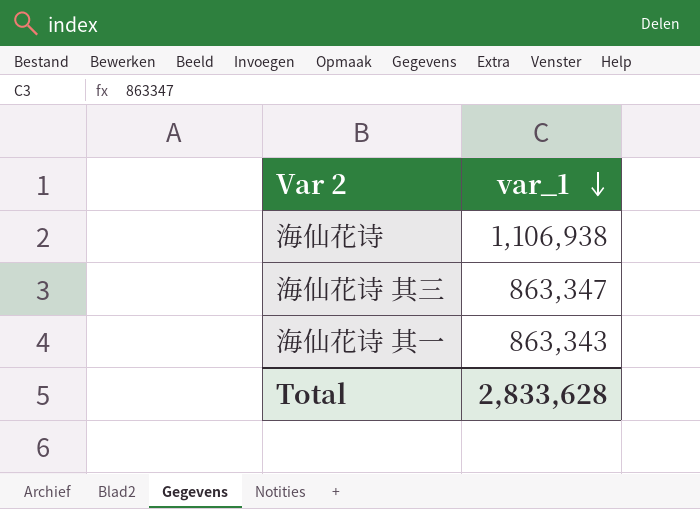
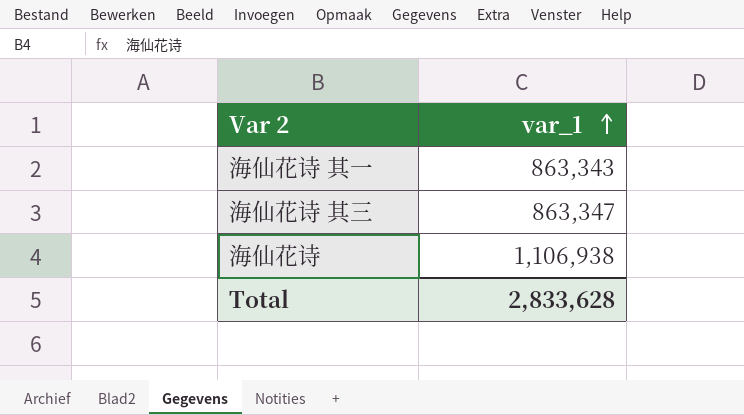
row order: var_1 descending -> var_1 ascending

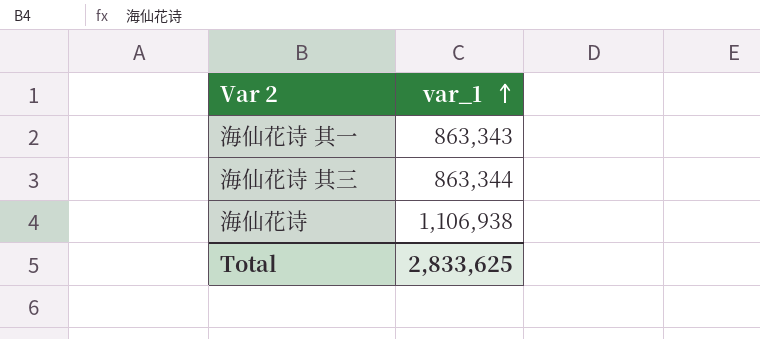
海仙花诗 其三 | var_1: 863,347 -> 863,344
Total | var_1: 2,833,628 -> 2,833,625

